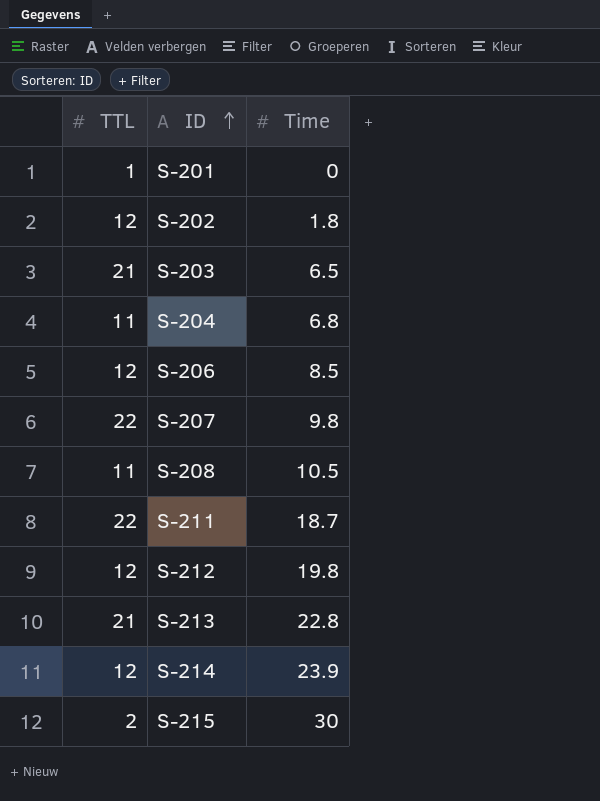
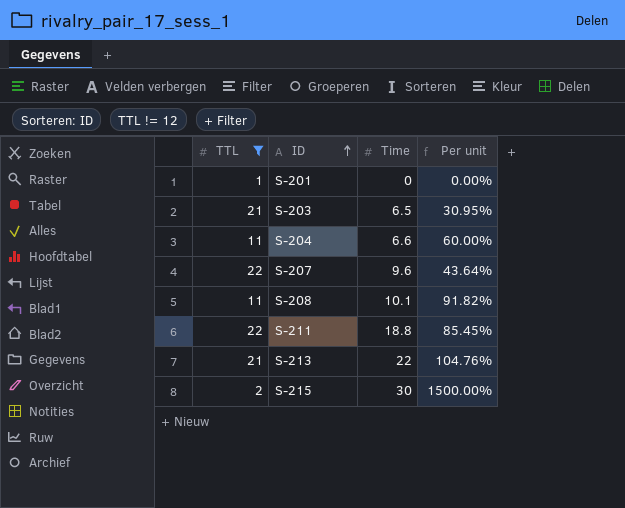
filter: none -> TTL != 12
column Per unit | formula: none -> [Time] / [TTL]
S-204 | Time: 6.8 -> 6.6
S-207 | Time: 9.8 -> 9.6
S-208 | Time: 10.5 -> 10.1
S-211 | Time: 18.7 -> 18.8
S-213 | Time: 22.8 -> 22

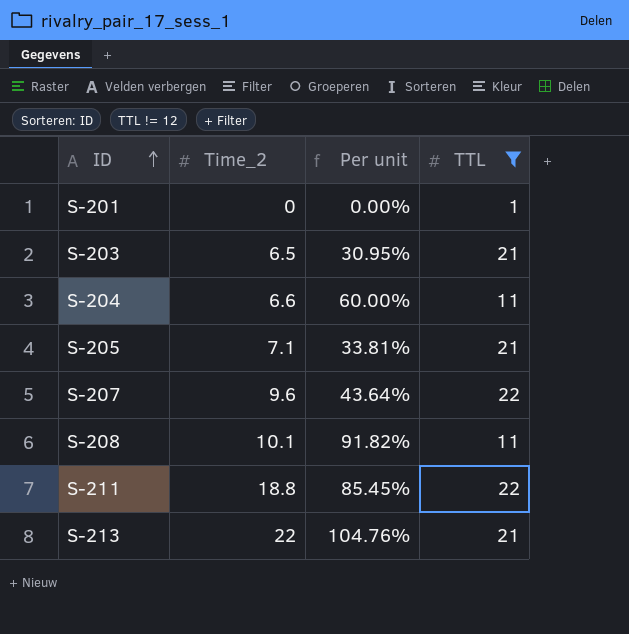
column name: Time -> Time_2
column TTL | position: 1 -> 4
row S-215: 2 | 30 | 1500.00% -> none
row S-205: none -> 7.1 | 33.81% | 21

